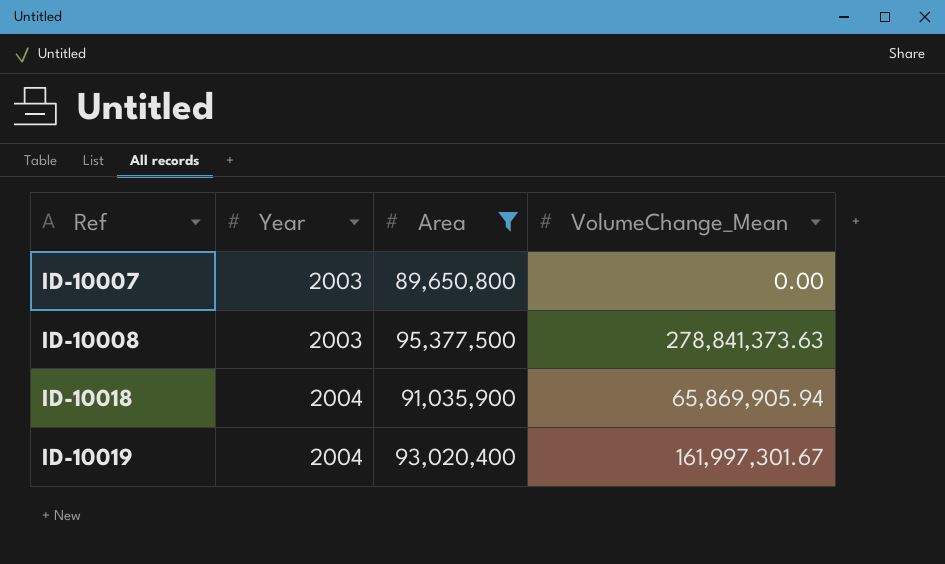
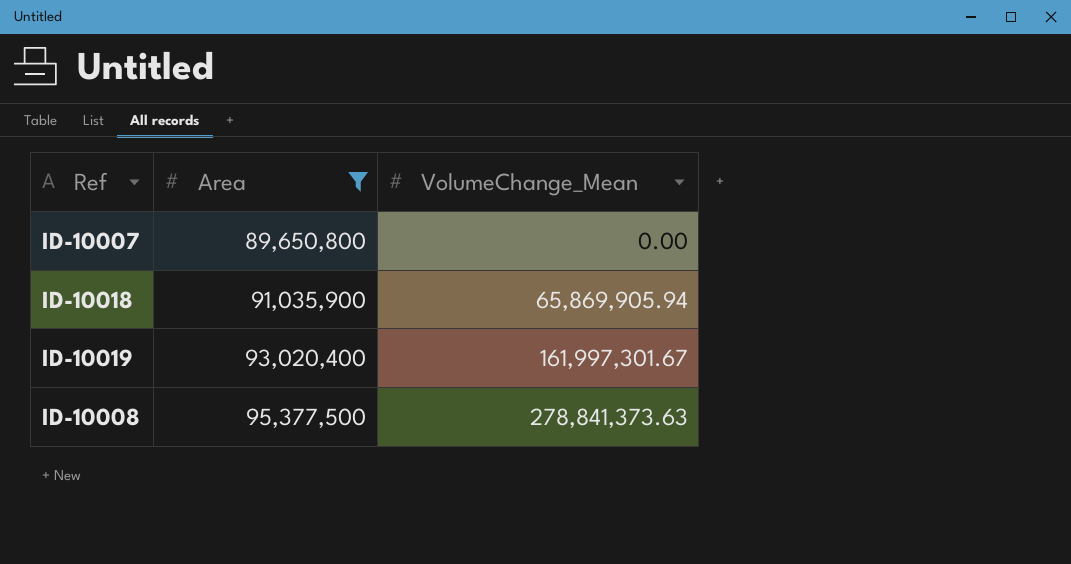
row order: Ref ascending -> Area ascending
column Year | position: 2 -> none

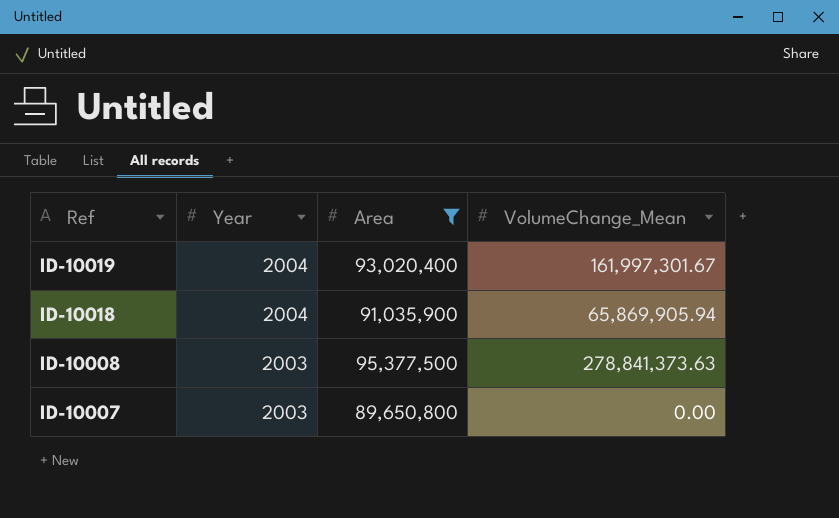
row order: Area ascending -> Ref descending
column Year | position: none -> 2

